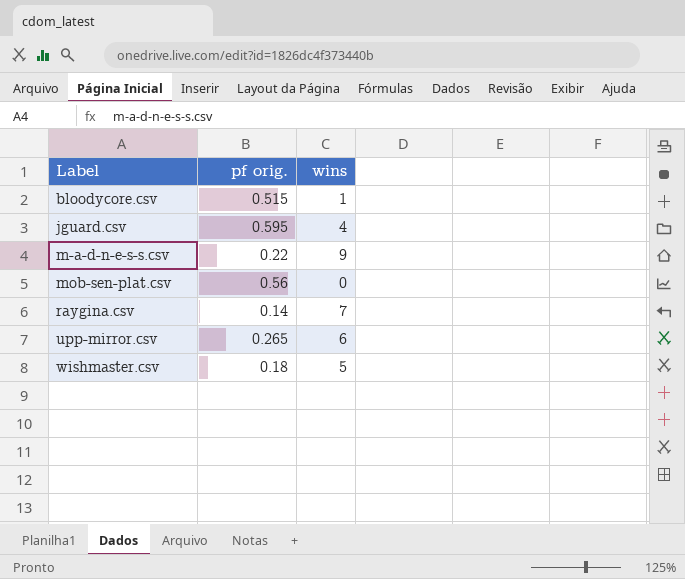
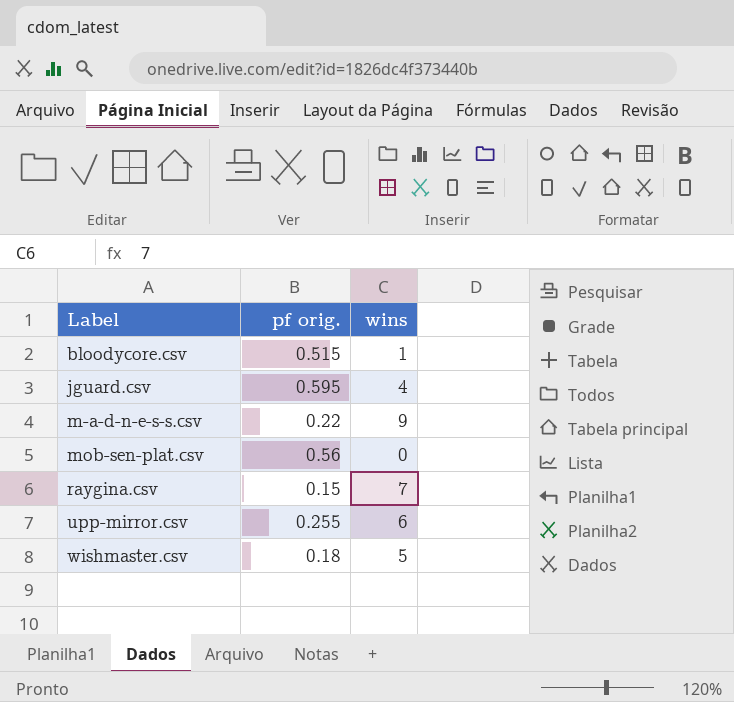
raygina.csv | pf orig.: 0.14 -> 0.15
upp-mirror.csv | pf orig.: 0.265 -> 0.255

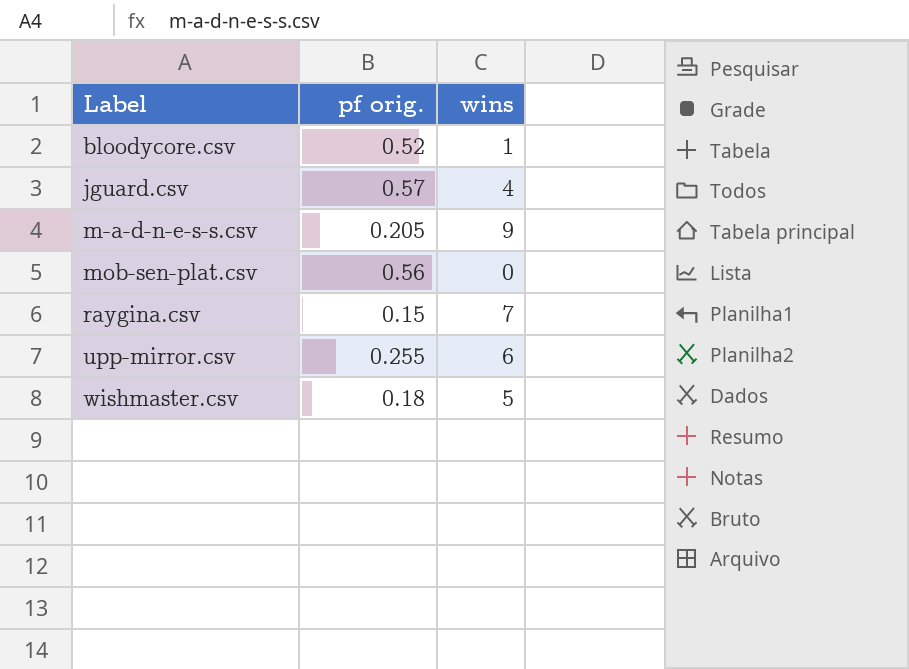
bloodycore.csv | pf orig.: 0.515 -> 0.52
jguard.csv | pf orig.: 0.595 -> 0.57
m-a-d-n-e-s-s.csv | pf orig.: 0.22 -> 0.205

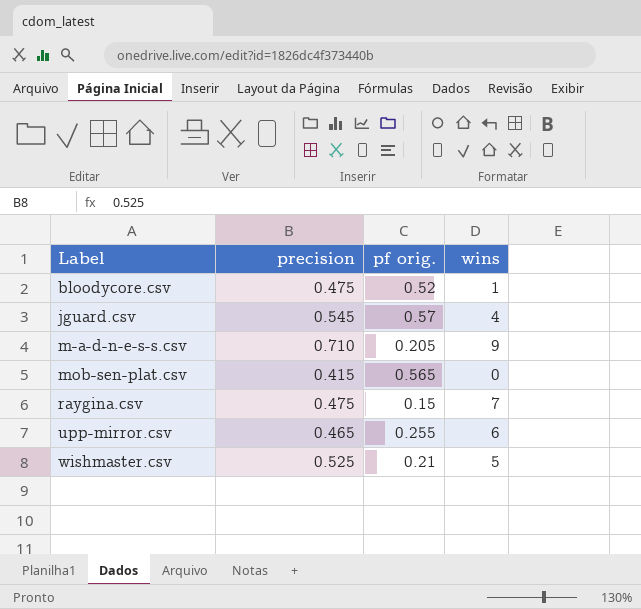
column precision | position: none -> 2
mob-sen-plat.csv | pf orig.: 0.56 -> 0.565
wishmaster.csv | pf orig.: 0.18 -> 0.21

